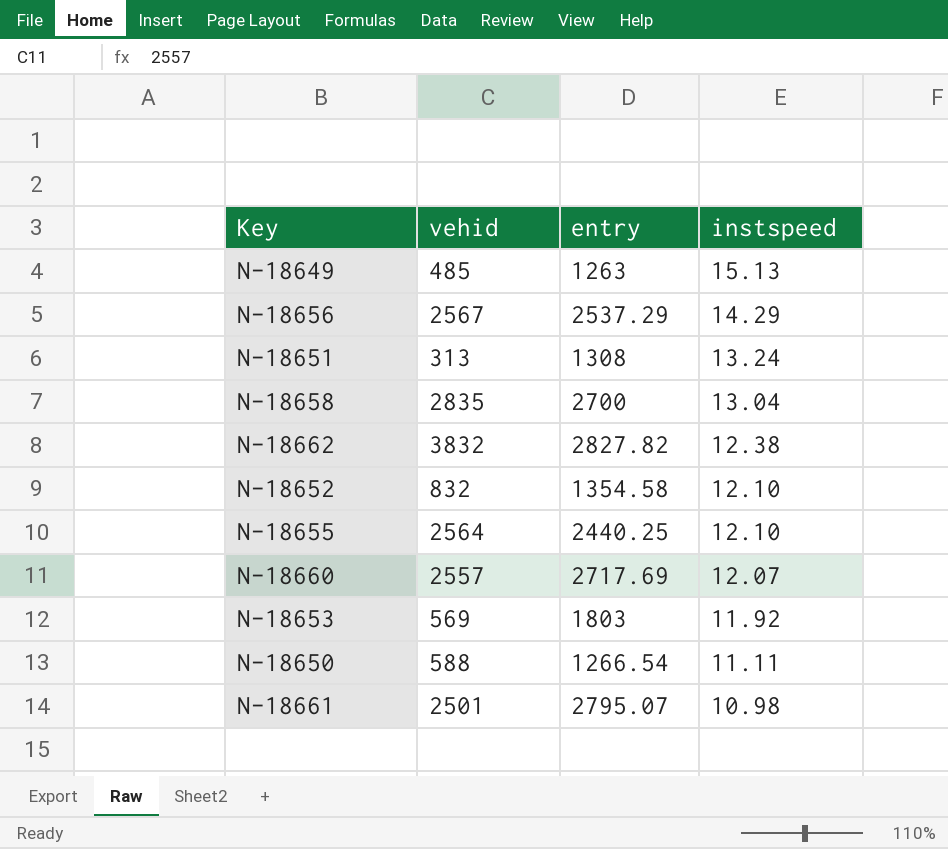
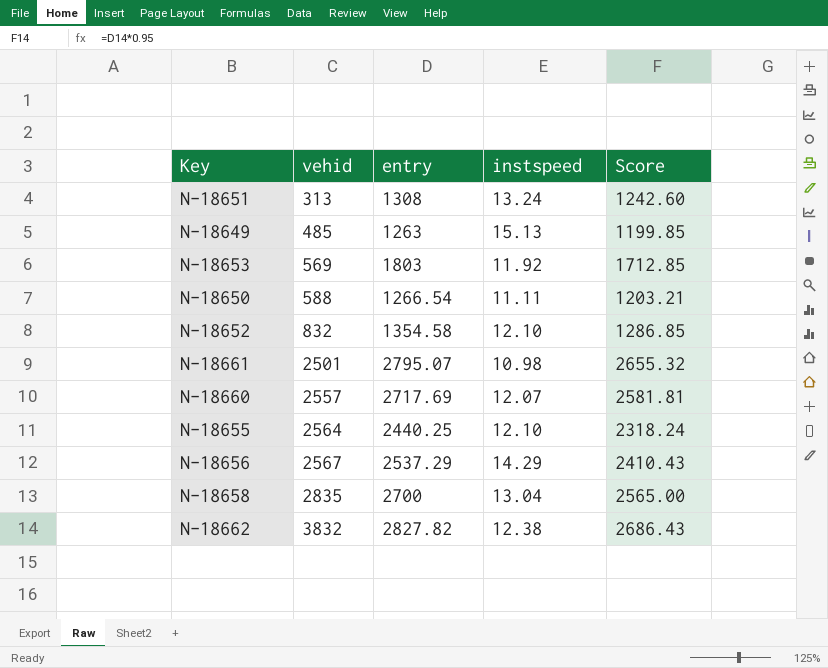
row order: instspeed descending -> vehid ascending
column Score | formula: none -> [entry] * 0.95

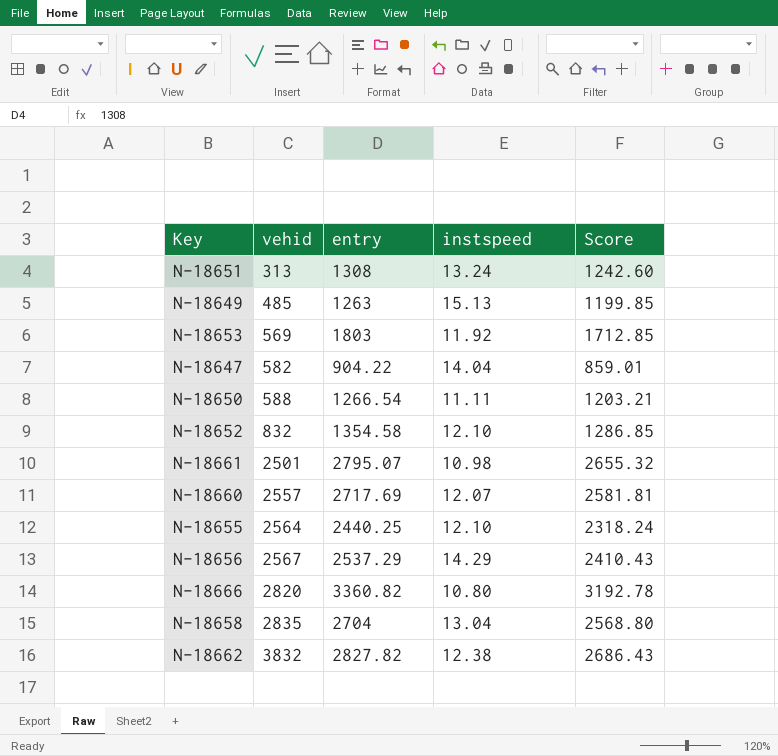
row N-18647: none -> 582 | 904.22 | 14.04 | 859.01
row N-18666: none -> 2820 | 3360.82 | 10.80 | 3192.78
N-18658 | entry: 2700 -> 2704
N-18658 | Score: 2565.00 -> 2568.80

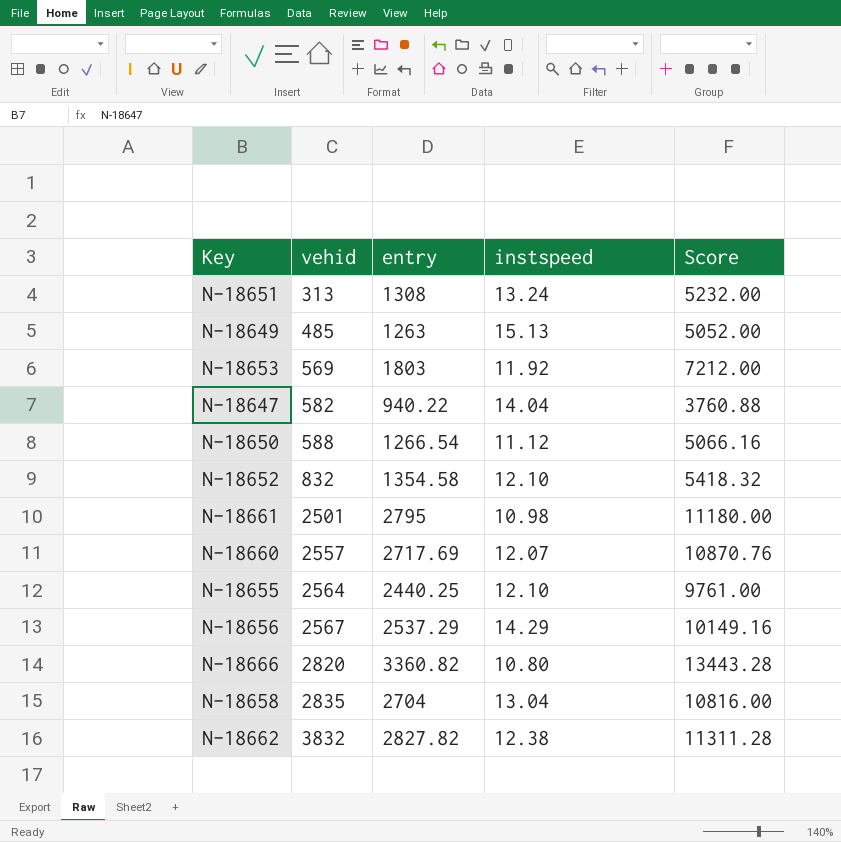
column Score | formula: [entry] * 0.95 -> [entry] * 4
N-18647 | entry: 904.22 -> 940.22
N-18650 | instspeed: 11.11 -> 11.12
N-18661 | entry: 2795.07 -> 2795

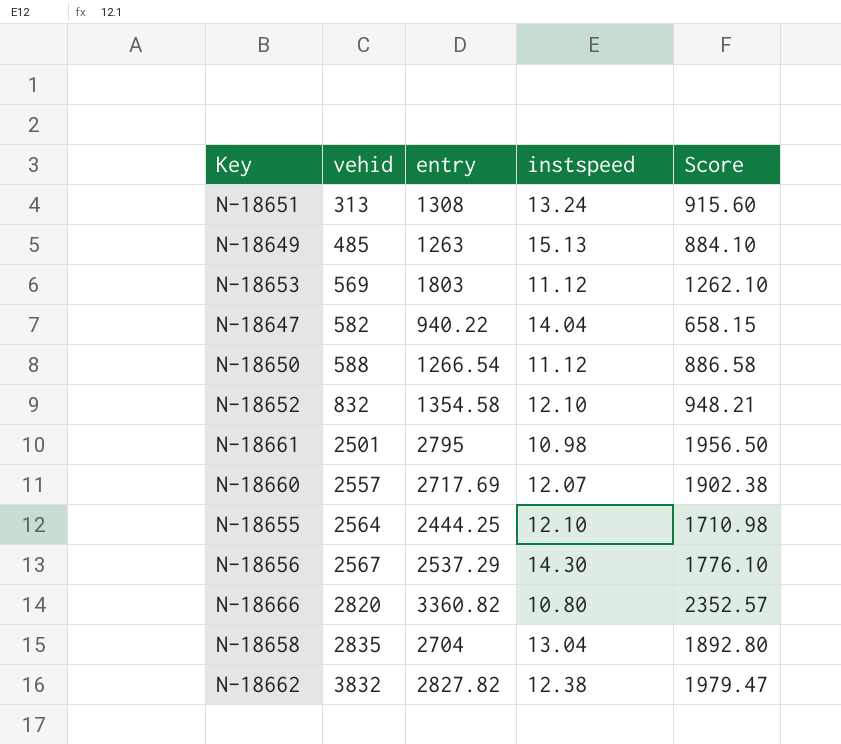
column Score | formula: [entry] * 4 -> [entry] * 0.7
N-18653 | instspeed: 11.92 -> 11.12
N-18655 | entry: 2440.25 -> 2444.25
N-18656 | instspeed: 14.29 -> 14.30

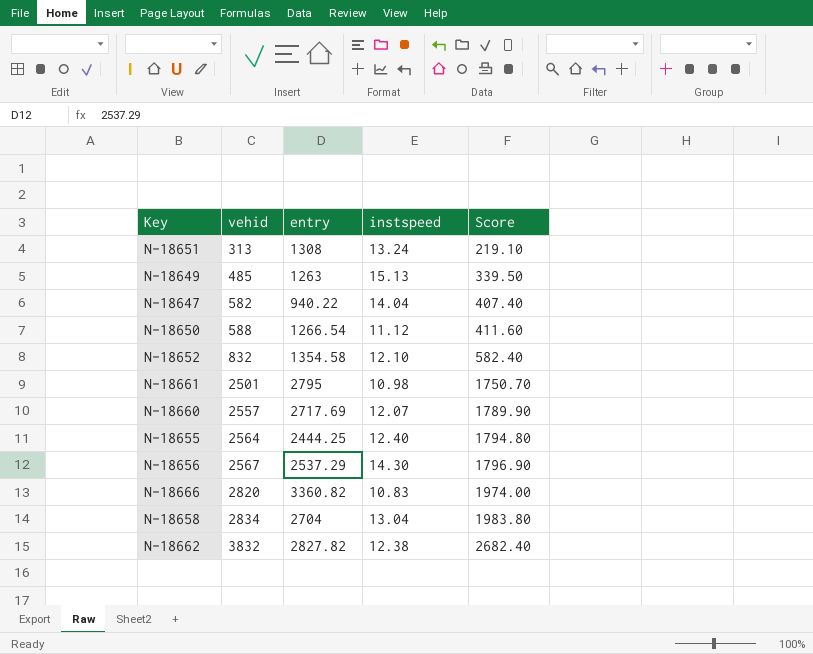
column Score | formula: [entry] * 0.7 -> [vehid] * 0.7
row N-18653: 569 | 1803 | 11.12 | 1262.10 -> none
N-18655 | instspeed: 12.10 -> 12.40
N-18666 | instspeed: 10.80 -> 10.83
N-18658 | vehid: 2835 -> 2834

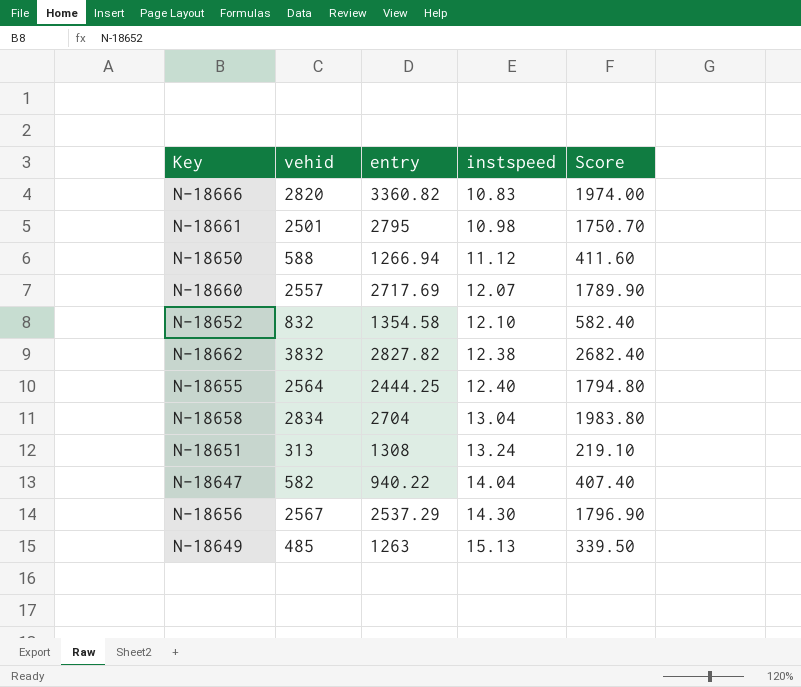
row order: vehid ascending -> instspeed ascending
N-18650 | entry: 1266.54 -> 1266.94

